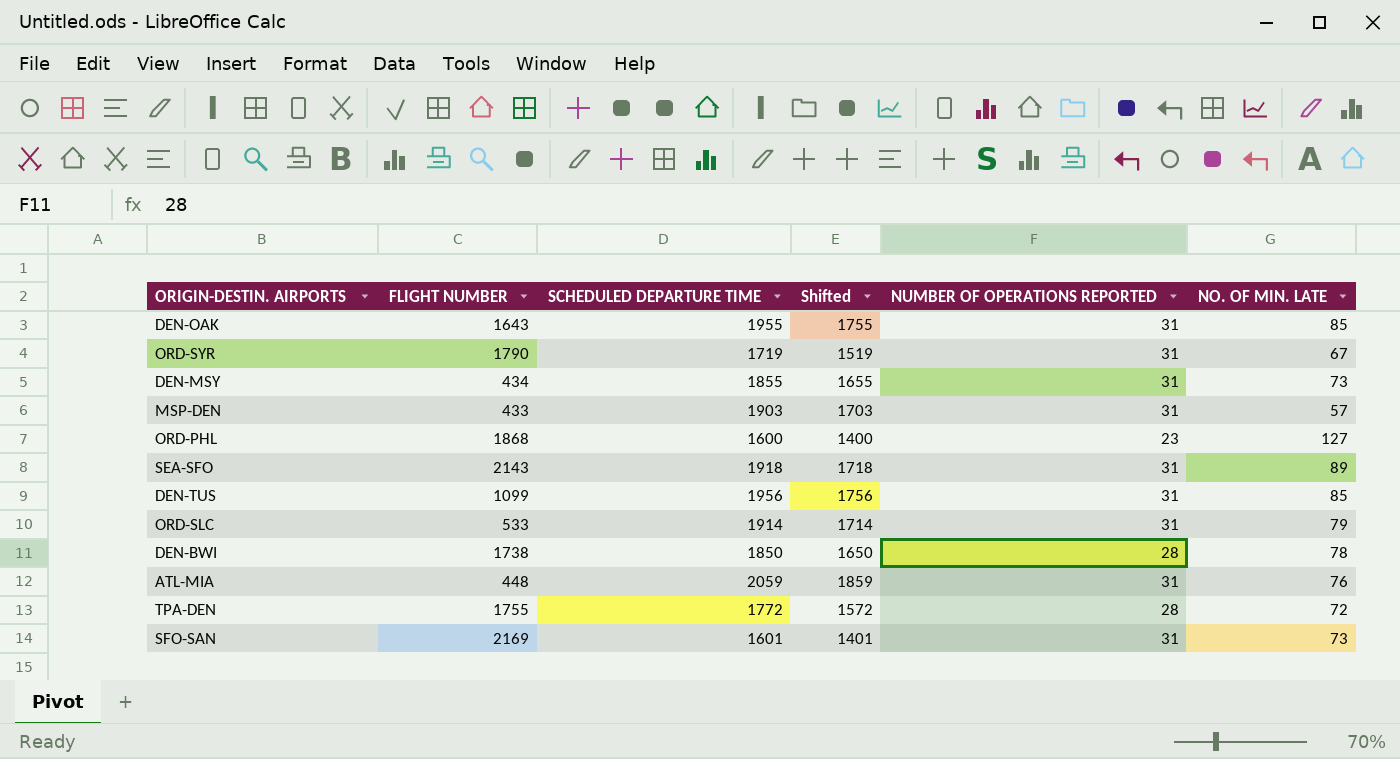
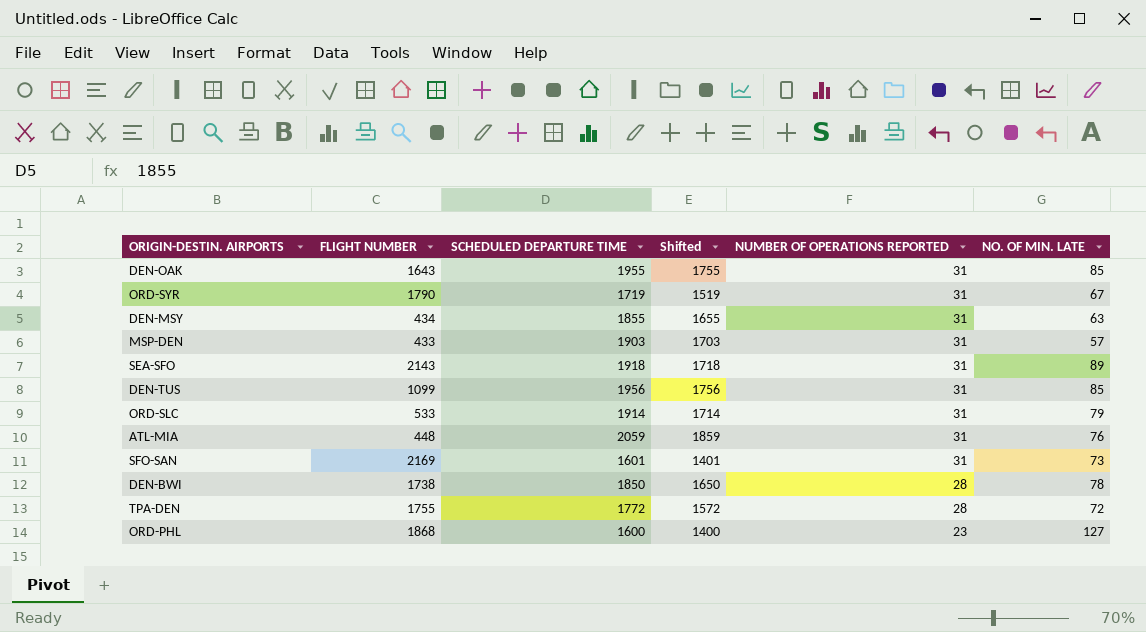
row order: none -> NUMBER OF OPERATIONS REPORTED descending
DEN-MSY | NO. OF MIN. LATE: 73 -> 63

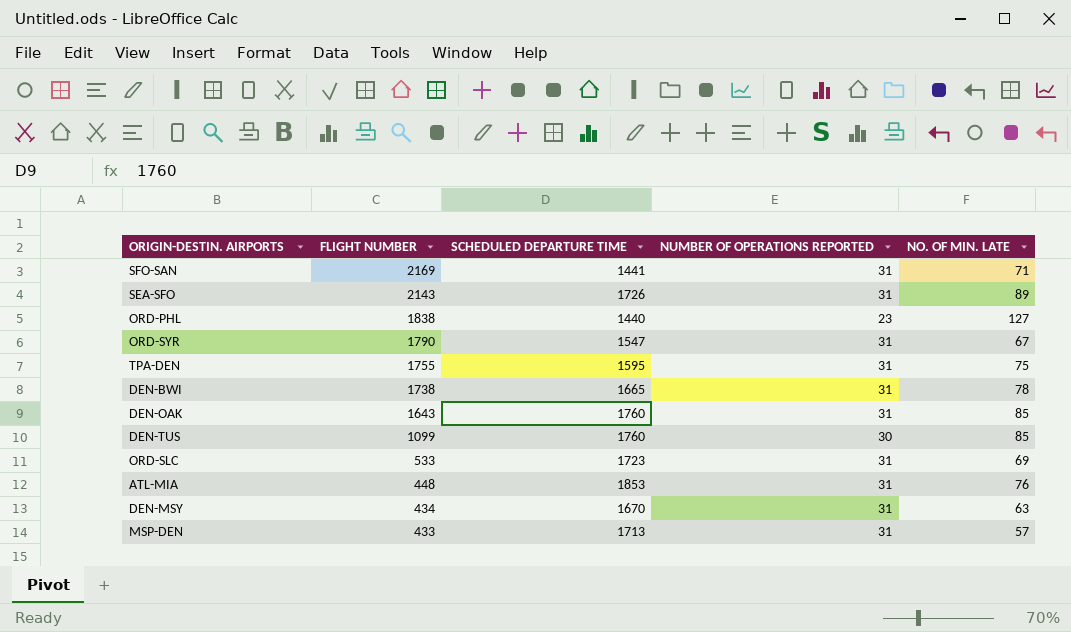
row order: NUMBER OF OPERATIONS REPORTED descending -> FLIGHT NUMBER descending
column Shifted | formula: [SCHEDULED DEPARTURE TIME] - 200 -> none
SFO-SAN | SCHEDULED DEPARTURE TIME: 1601 -> 1441
SFO-SAN | NO. OF MIN. LATE: 73 -> 71
SEA-SFO | SCHEDULED DEPARTURE TIME: 1918 -> 1726
ORD-PHL | FLIGHT NUMBER: 1868 -> 1838
ORD-PHL | SCHEDULED DEPARTURE TIME: 1600 -> 1440
ORD-SYR | SCHEDULED DEPARTURE TIME: 1719 -> 1547
TPA-DEN | SCHEDULED DEPARTURE TIME: 1772 -> 1595
TPA-DEN | NUMBER OF OPERATIONS REPORTED: 28 -> 31
TPA-DEN | NO. OF MIN. LATE: 72 -> 75
DEN-BWI | SCHEDULED DEPARTURE TIME: 1850 -> 1665
DEN-BWI | NUMBER OF OPERATIONS REPORTED: 28 -> 31
DEN-OAK | SCHEDULED DEPARTURE TIME: 1955 -> 1760
DEN-TUS | SCHEDULED DEPARTURE TIME: 1956 -> 1760
DEN-TUS | NUMBER OF OPERATIONS REPORTED: 31 -> 30
ORD-SLC | SCHEDULED DEPARTURE TIME: 1914 -> 1723
ORD-SLC | NO. OF MIN. LATE: 79 -> 69
ATL-MIA | SCHEDULED DEPARTURE TIME: 2059 -> 1853
DEN-MSY | SCHEDULED DEPARTURE TIME: 1855 -> 1670
MSP-DEN | SCHEDULED DEPARTURE TIME: 1903 -> 1713

